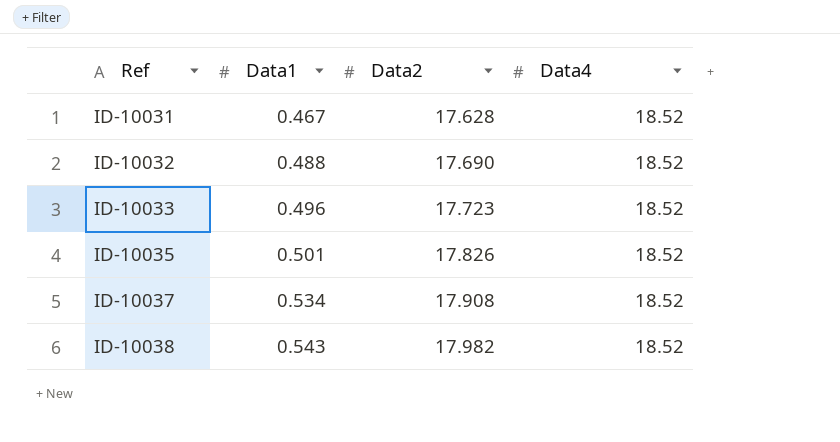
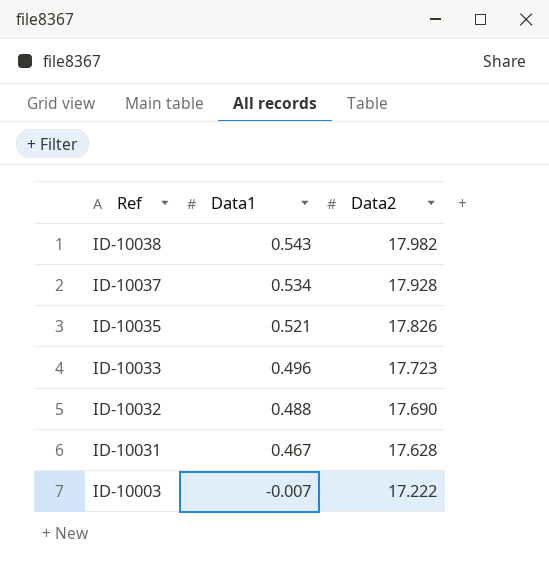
row order: Ref ascending -> Ref descending
column Data4 | position: 4 -> none
ID-10037 | Data2: 17.908 -> 17.928
ID-10035 | Data1: 0.501 -> 0.521
row ID-10003: none -> -0.007 | 17.222

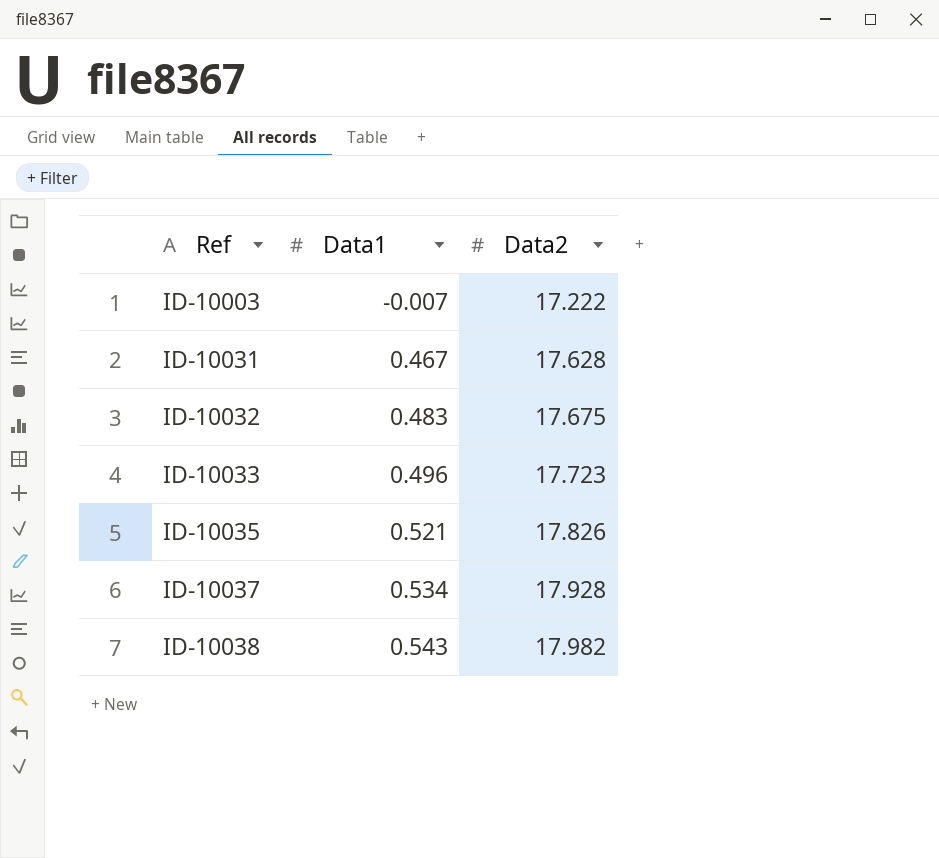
row order: Ref descending -> Ref ascending
ID-10032 | Data1: 0.488 -> 0.483
ID-10032 | Data2: 17.690 -> 17.675

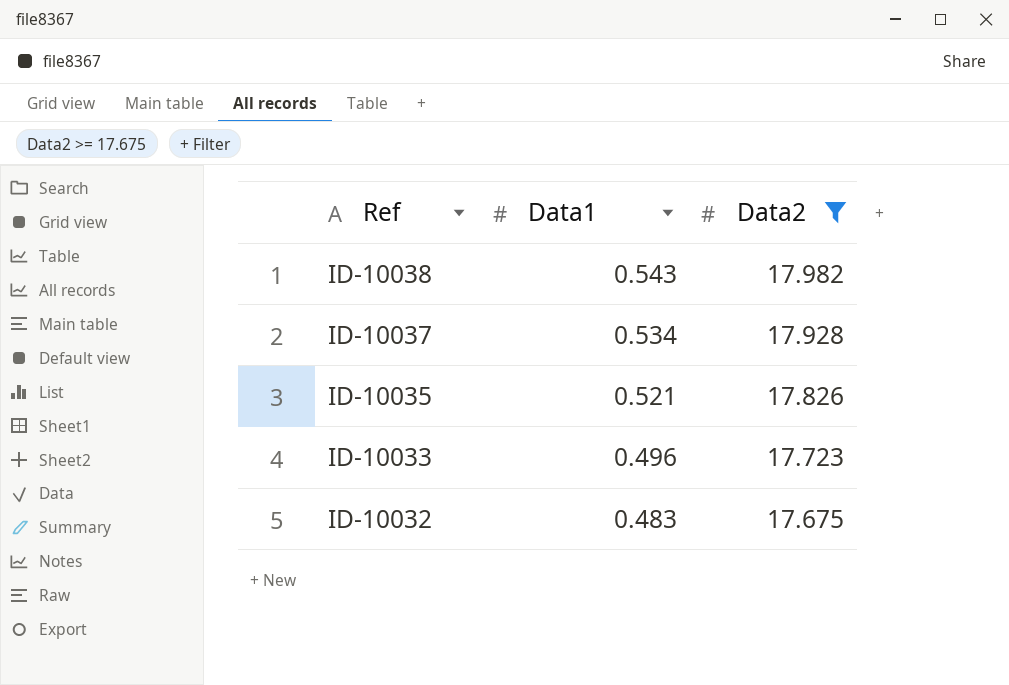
filter: none -> Data2 >= 17.675
row order: Ref ascending -> Ref descending

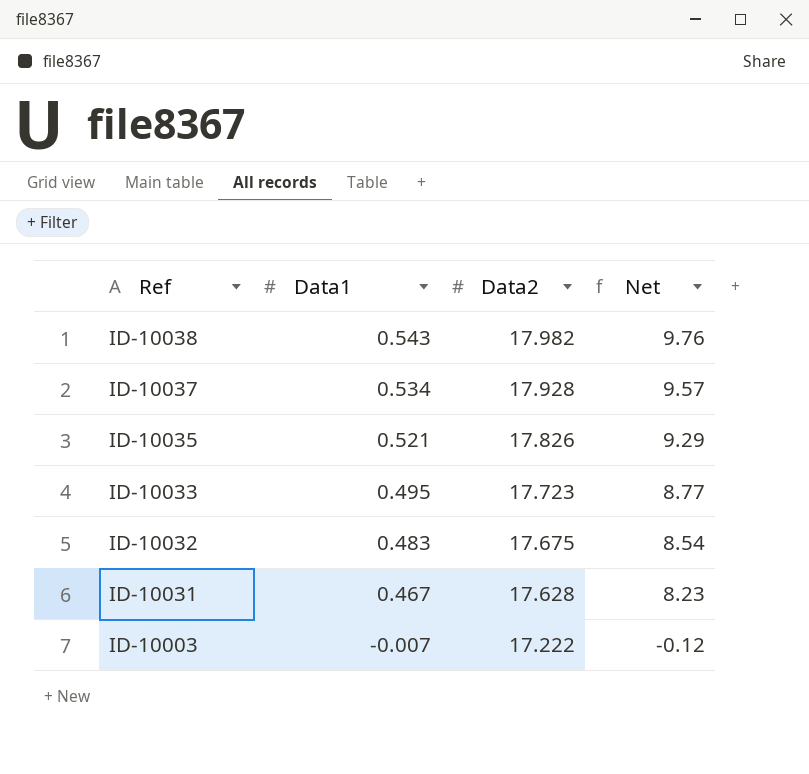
filter: Data2 >= 17.675 -> none
column Net | formula: none -> [Data1] * [Data2]
ID-10033 | Data1: 0.496 -> 0.495

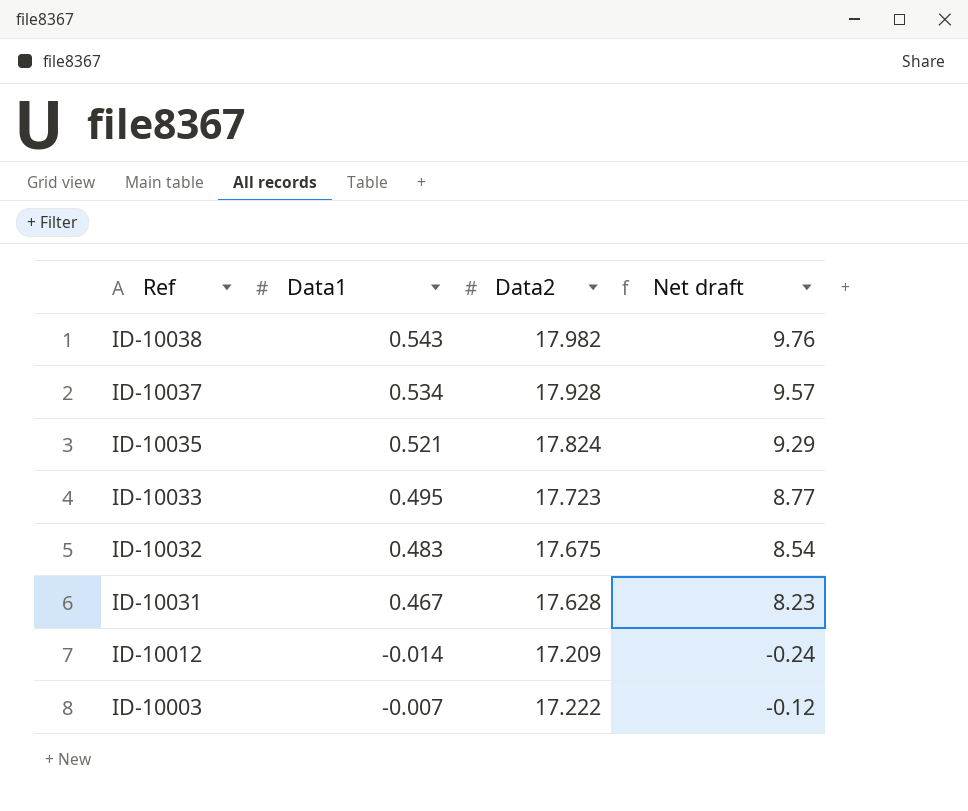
column name: Net -> Net draft
ID-10035 | Data2: 17.826 -> 17.824
row ID-10012: none -> -0.014 | 17.209 | -0.24

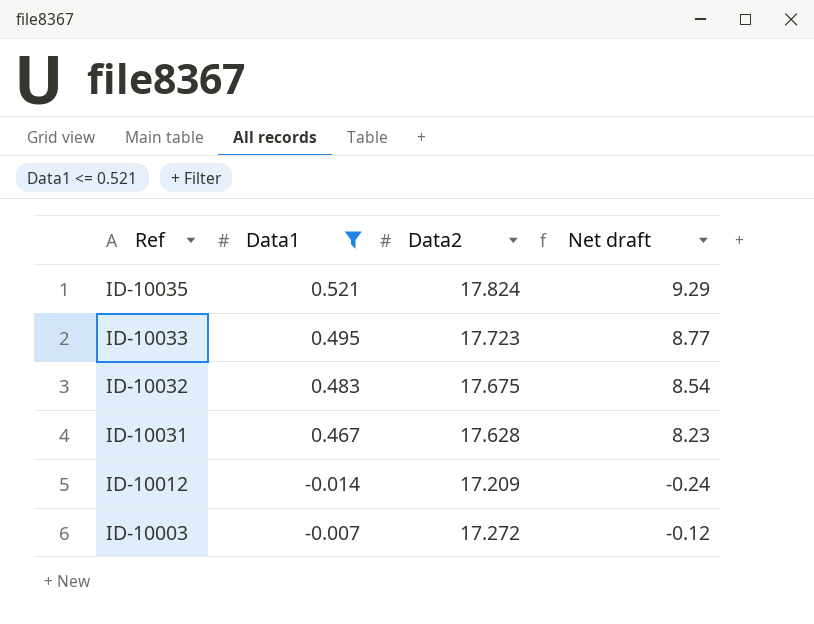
filter: none -> Data1 <= 0.521
ID-10003 | Data2: 17.222 -> 17.272

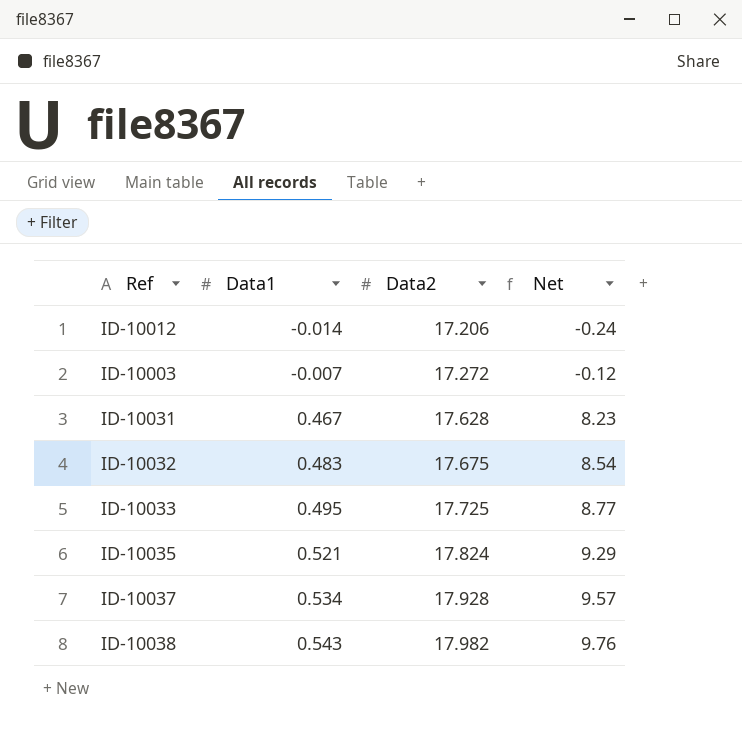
filter: Data1 <= 0.521 -> none
row order: Ref descending -> Data1 ascending
column name: Net draft -> Net
ID-10012 | Data2: 17.209 -> 17.206
ID-10033 | Data2: 17.723 -> 17.725

